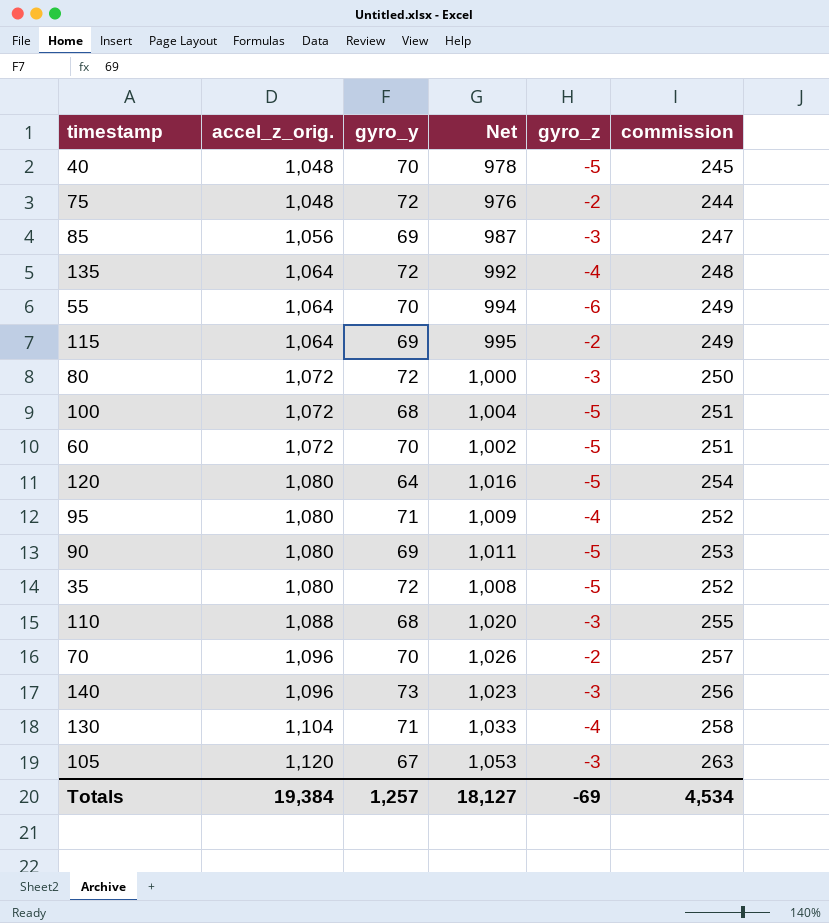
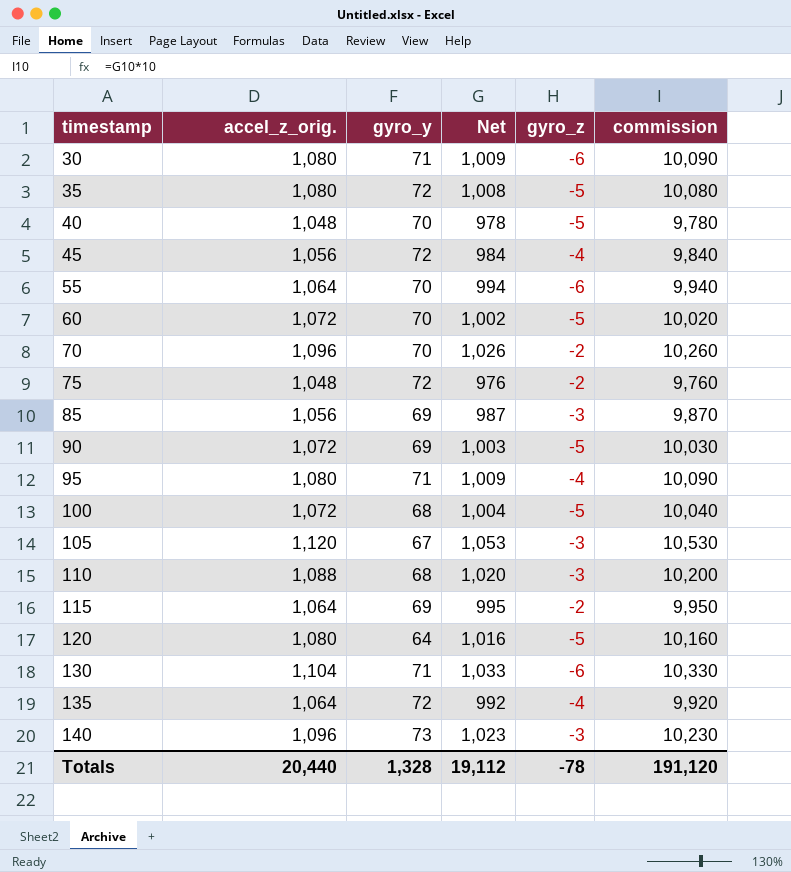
row order: accel_z_orig. ascending -> timestamp ascending
column commission | formula: [Net] * 0.25 -> [Net] * 10
row 80: 1,072 | 72 | 1,000 | -3 | 250 -> none
row 30: none -> 1,080 | 71 | 1,009 | -6 | 10,090
row 45: none -> 1,056 | 72 | 984 | -4 | 9,840
90 | accel_z_orig.: 1,080 -> 1,072
90 | Net: 1,011 -> 1,003
130 | gyro_z: -4 -> -6
Totals | accel_z_orig.: 19,384 -> 20,440
Totals | gyro_y: 1,257 -> 1,328
Totals | Net: 18,127 -> 19,112
Totals | gyro_z: -69 -> -78
Totals | commission: 4,534 -> 191,120

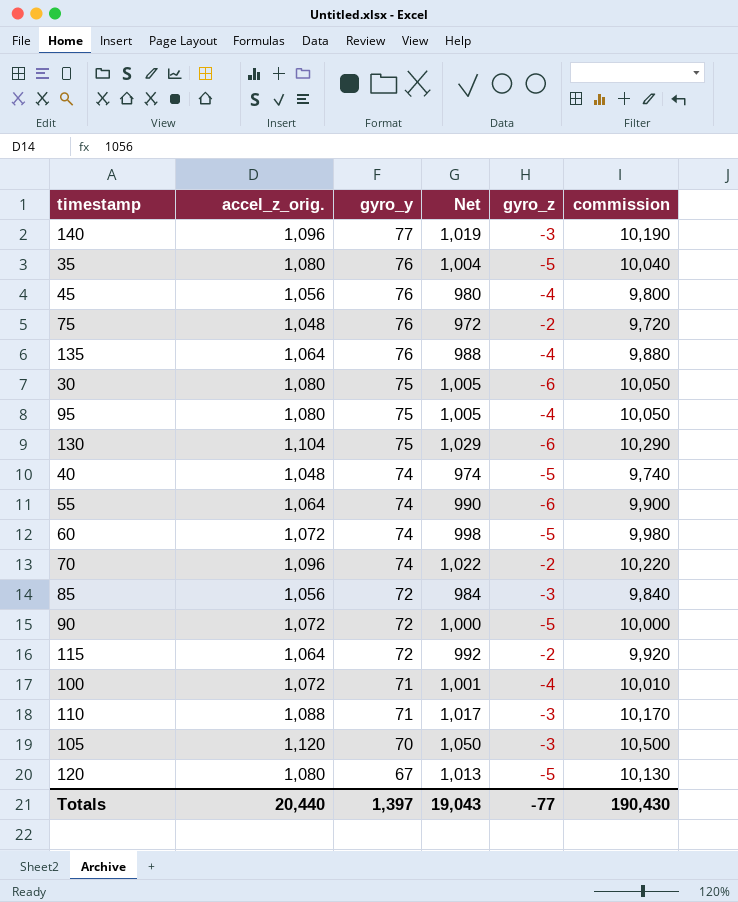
row order: timestamp ascending -> gyro_y descending
140 | gyro_y: 73 -> 77
140 | Net: 1,023 -> 1,019
140 | commission: 10,230 -> 10,190
35 | gyro_y: 72 -> 76
35 | Net: 1,008 -> 1,004
35 | commission: 10,080 -> 10,040
45 | gyro_y: 72 -> 76
45 | Net: 984 -> 980
45 | commission: 9,840 -> 9,800
75 | gyro_y: 72 -> 76
75 | Net: 976 -> 972
75 | commission: 9,760 -> 9,720
135 | gyro_y: 72 -> 76
135 | Net: 992 -> 988
135 | commission: 9,920 -> 9,880
30 | gyro_y: 71 -> 75
30 | Net: 1,009 -> 1,005
30 | commission: 10,090 -> 10,050
95 | gyro_y: 71 -> 75
95 | Net: 1,009 -> 1,005
95 | commission: 10,090 -> 10,050
130 | gyro_y: 71 -> 75
130 | Net: 1,033 -> 1,029
130 | commission: 10,330 -> 10,290
40 | gyro_y: 70 -> 74
40 | Net: 978 -> 974
40 | commission: 9,780 -> 9,740
55 | gyro_y: 70 -> 74
55 | Net: 994 -> 990
55 | commission: 9,940 -> 9,900
60 | gyro_y: 70 -> 74
60 | Net: 1,002 -> 998
60 | commission: 10,020 -> 9,980
70 | gyro_y: 70 -> 74
70 | Net: 1,026 -> 1,022
70 | commission: 10,260 -> 10,220
85 | gyro_y: 69 -> 72
85 | Net: 987 -> 984
85 | commission: 9,870 -> 9,840
90 | gyro_y: 69 -> 72
90 | Net: 1,003 -> 1,000
90 | commission: 10,030 -> 10,000
115 | gyro_y: 69 -> 72
115 | Net: 995 -> 992
115 | commission: 9,950 -> 9,920
100 | gyro_y: 68 -> 71
100 | Net: 1,004 -> 1,001
100 | gyro_z: -5 -> -4
100 | commission: 10,040 -> 10,010
110 | gyro_y: 68 -> 71
110 | Net: 1,020 -> 1,017
110 | commission: 10,200 -> 10,170
105 | gyro_y: 67 -> 70
105 | Net: 1,053 -> 1,050
105 | commission: 10,530 -> 10,500
120 | gyro_y: 64 -> 67
120 | Net: 1,016 -> 1,013
120 | commission: 10,160 -> 10,130
Totals | gyro_y: 1,328 -> 1,397
Totals | Net: 19,112 -> 19,043
Totals | gyro_z: -78 -> -77
Totals | commission: 191,120 -> 190,430

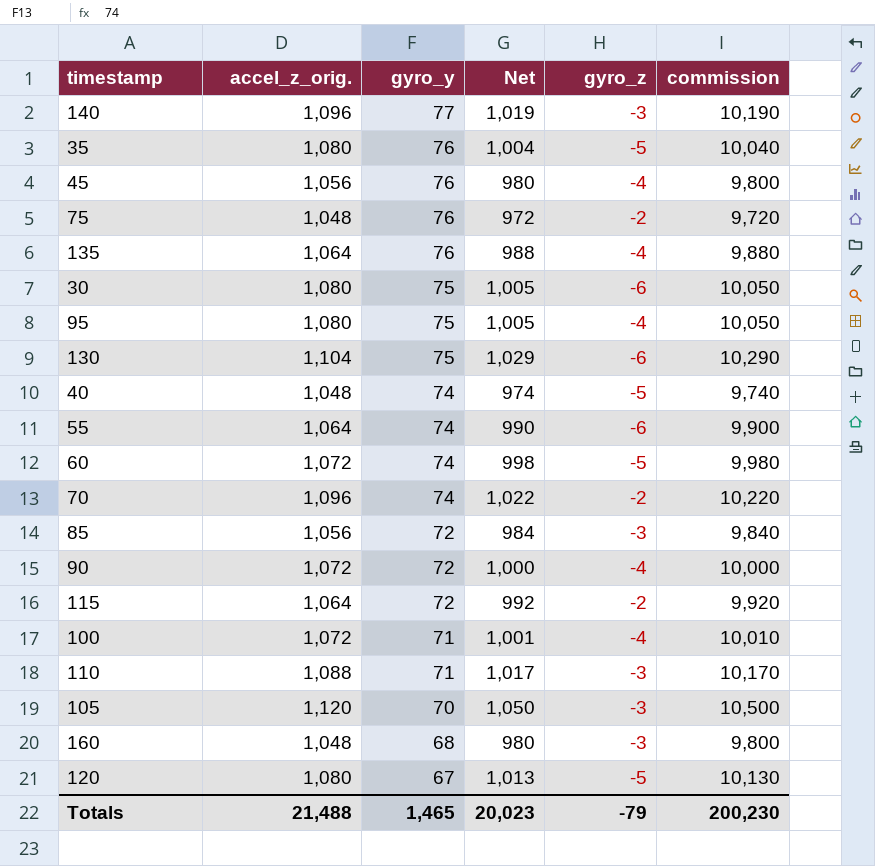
90 | gyro_z: -5 -> -4
row 160: none -> 1,048 | 68 | 980 | -3 | 9,800
Totals | accel_z_orig.: 20,440 -> 21,488
Totals | gyro_y: 1,397 -> 1,465
Totals | Net: 19,043 -> 20,023
Totals | gyro_z: -77 -> -79
Totals | commission: 190,430 -> 200,230

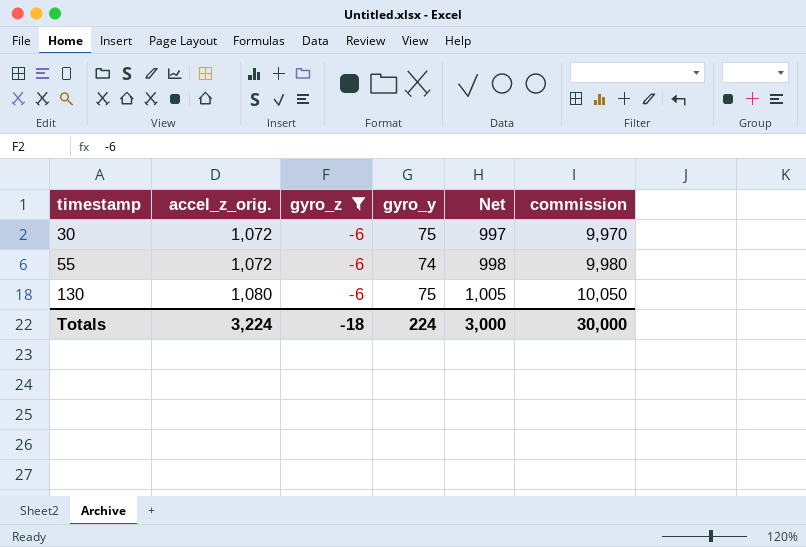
filter: none -> gyro_z = -6
row order: gyro_y descending -> timestamp ascending
column gyro_z | position: 5 -> 3
30 | accel_z_orig.: 1,080 -> 1,072
30 | Net: 1,005 -> 997
30 | commission: 10,050 -> 9,970
55 | accel_z_orig.: 1,064 -> 1,072
55 | Net: 990 -> 998
55 | commission: 9,900 -> 9,980
130 | accel_z_orig.: 1,104 -> 1,080
130 | Net: 1,029 -> 1,005
130 | commission: 10,290 -> 10,050
Totals | accel_z_orig.: 21,488 -> 3,224
Totals | gyro_z: -79 -> -18
Totals | gyro_y: 1,465 -> 224
Totals | Net: 20,023 -> 3,000
Totals | commission: 200,230 -> 30,000

